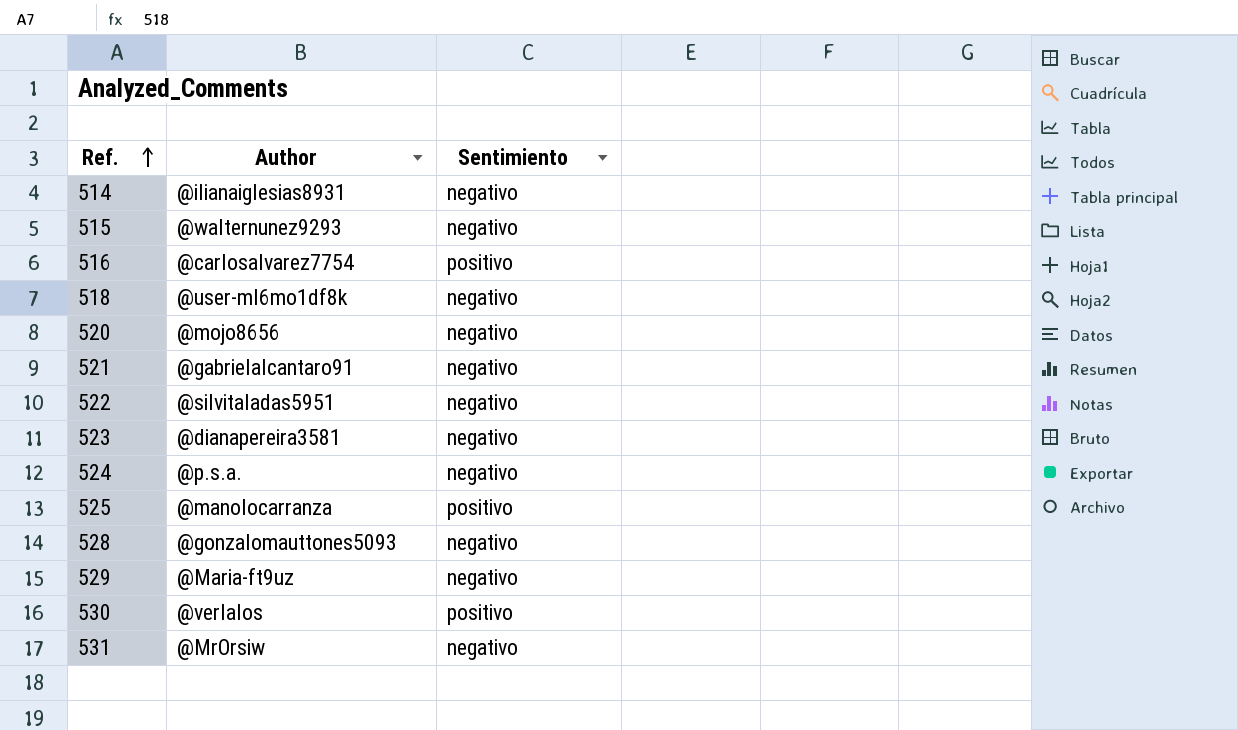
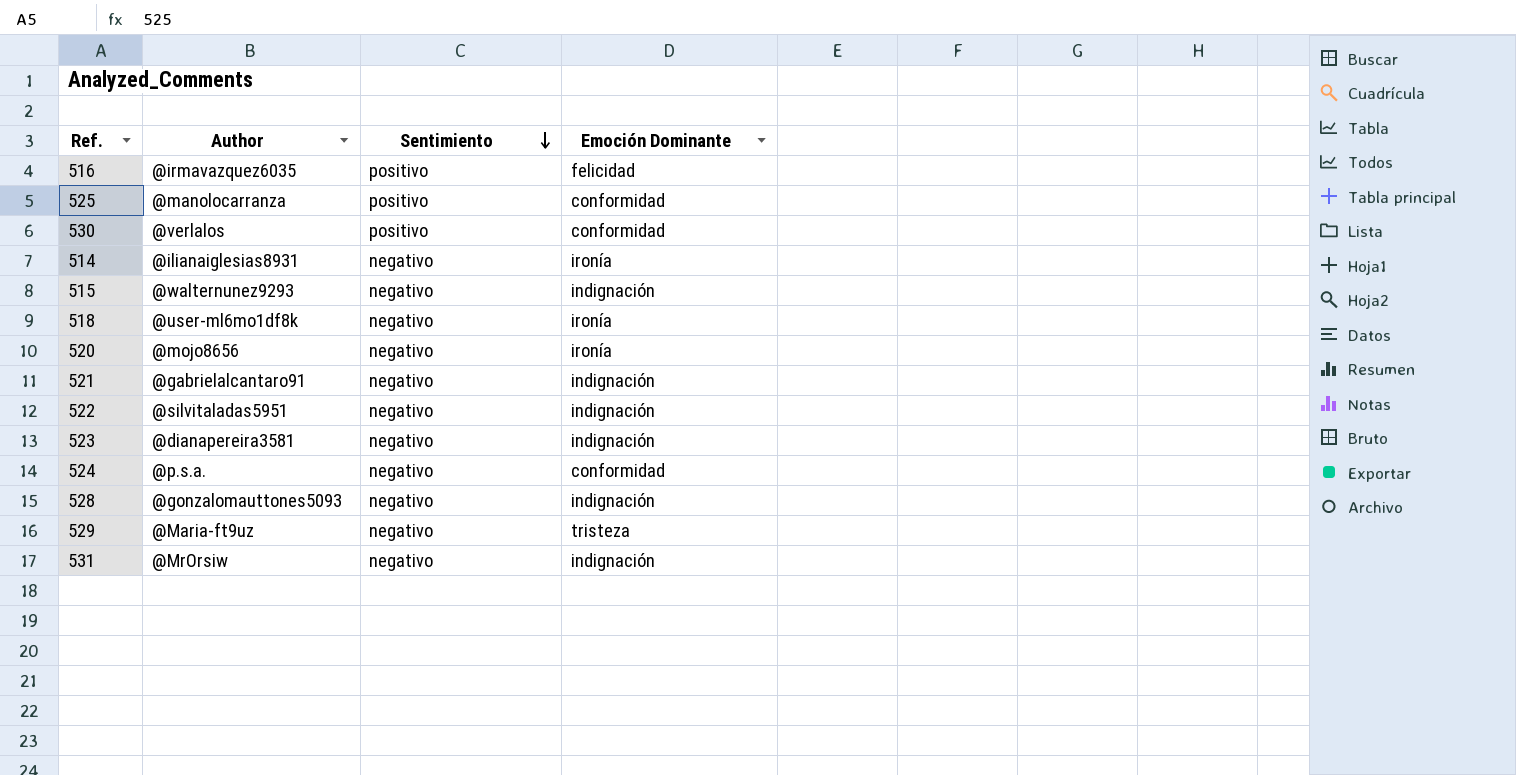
row order: Ref. ascending -> Sentimiento descending
column Emoción Dominante | position: none -> 4
516 | Author: @carlosalvarez7754 -> @irmavazquez6035

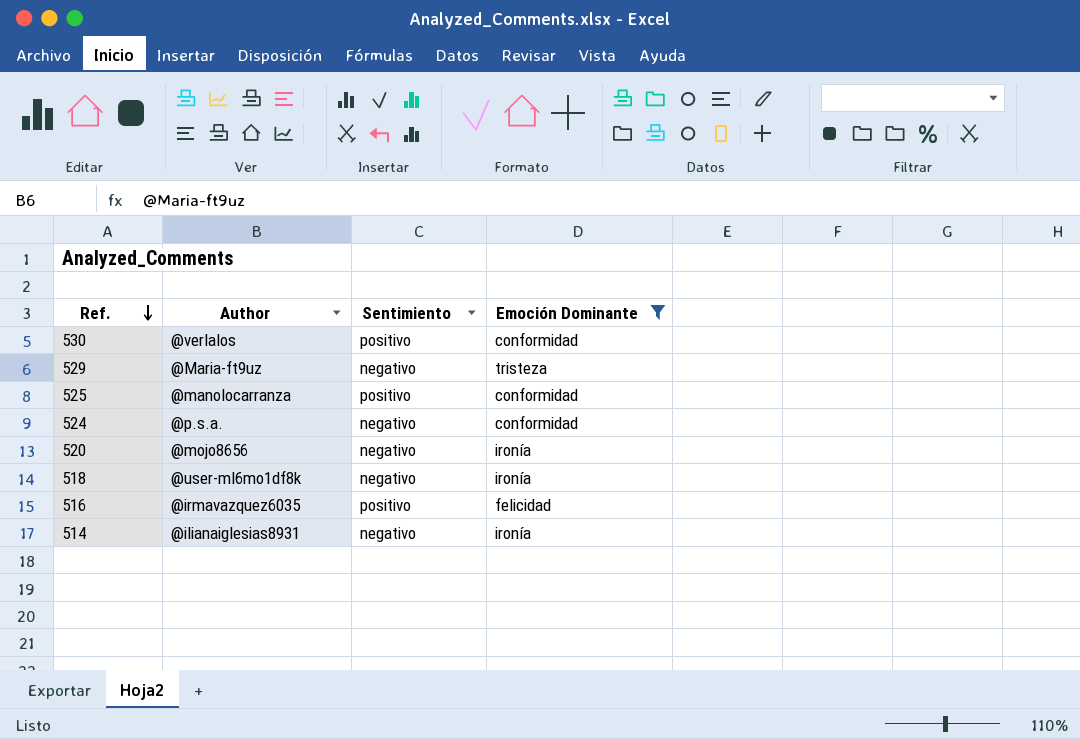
filter: none -> Emoción Dominante != indignación
row order: Sentimiento descending -> Ref. descending

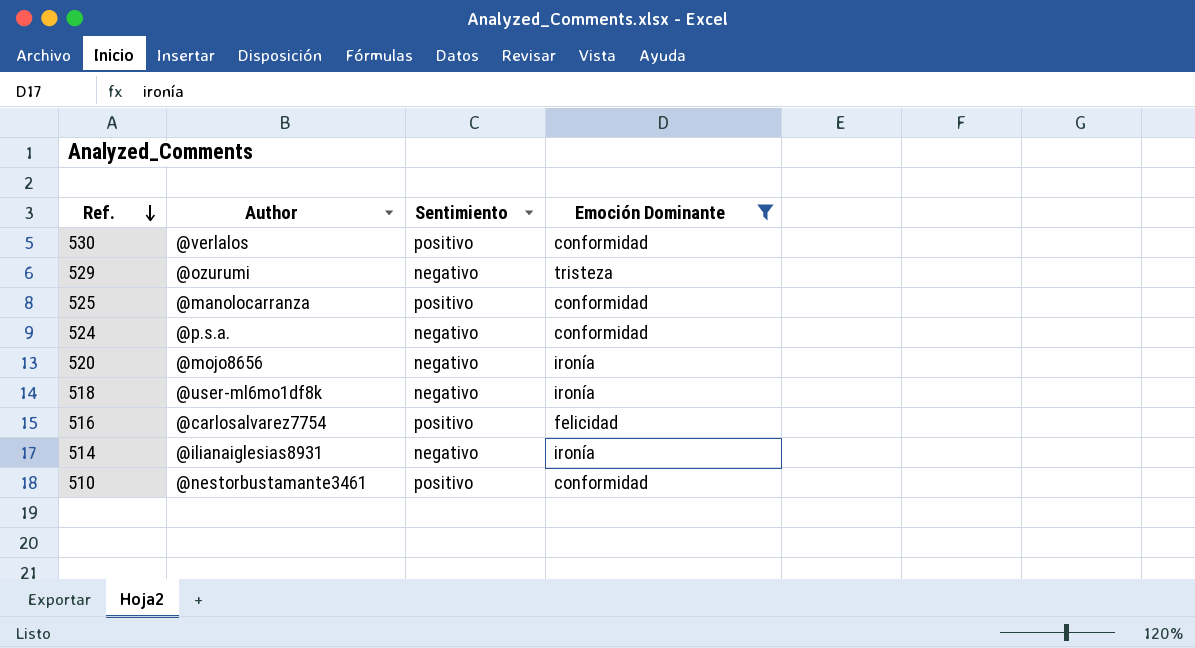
529 | Author: @Maria-ft9uz -> @ozurumi
516 | Author: @irmavazquez6035 -> @carlosalvarez7754
row 510: none -> @nestorbustamante3461 | positivo | conformidad

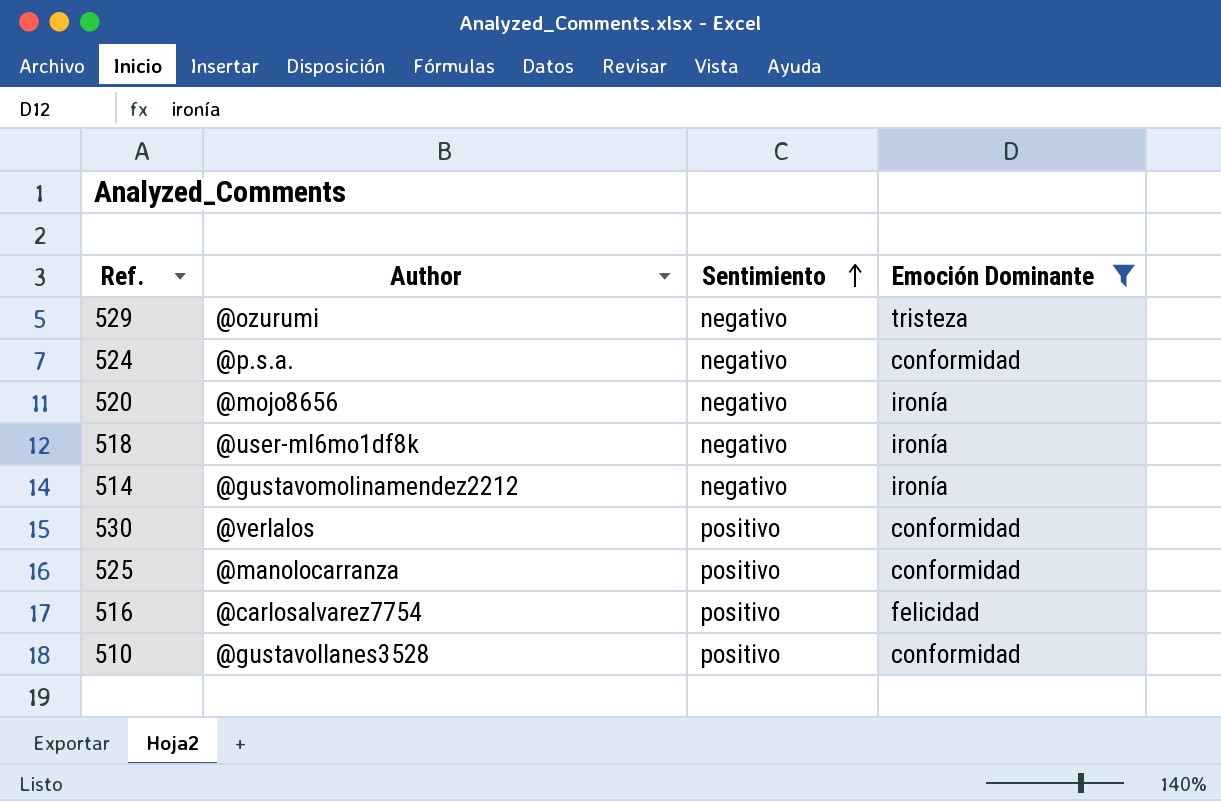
row order: Ref. descending -> Sentimiento ascending
514 | Author: @ilianaiglesias8931 -> @gustavomolinamendez2212
510 | Author: @nestorbustamante3461 -> @gustavollanes3528

